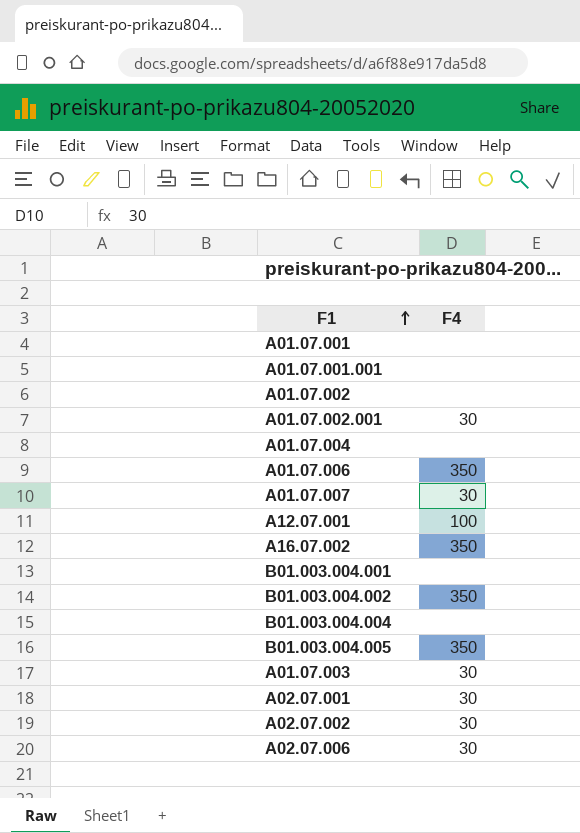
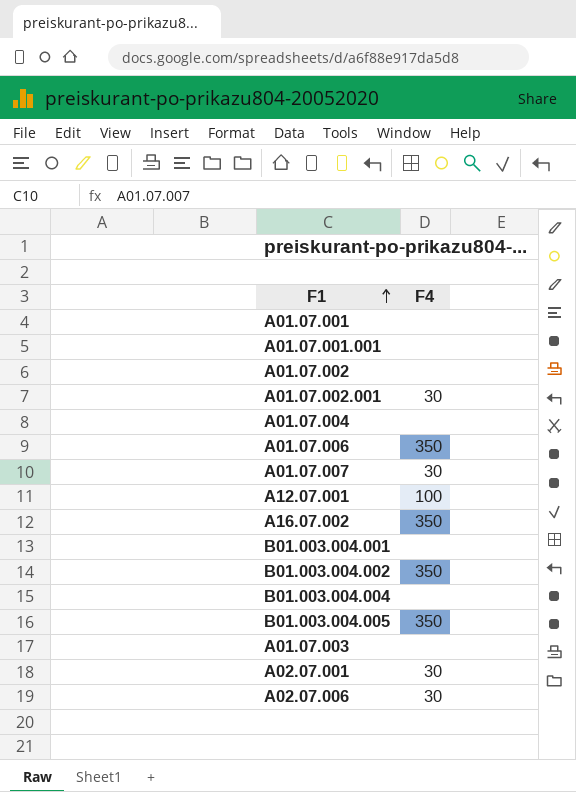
row А02.07.002: 30 -> none
А01.07.003 | F4: 30 -> none

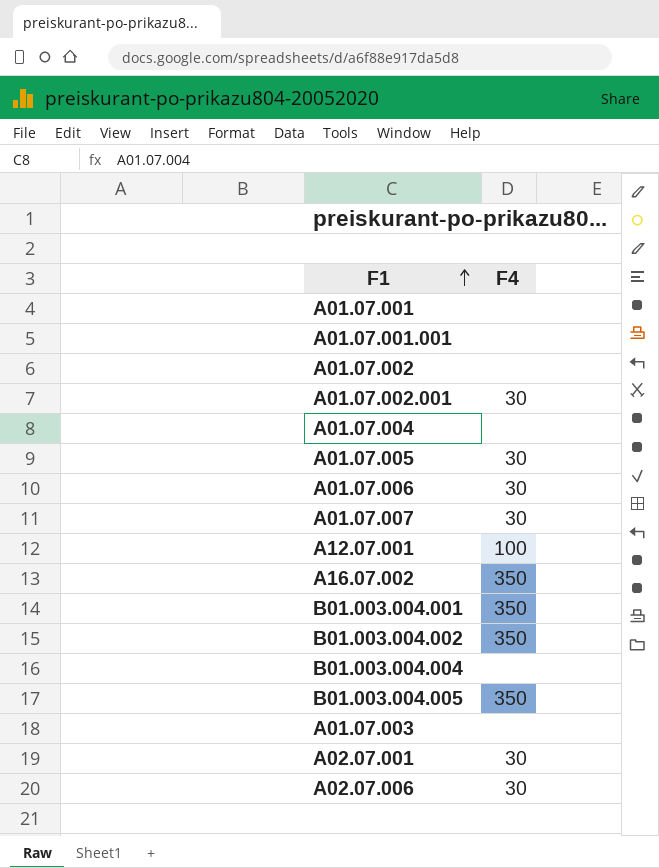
row A01.07.005: none -> 30
A01.07.006 | F4: 350 -> 30
B01.003.004.001 | F4: none -> 350

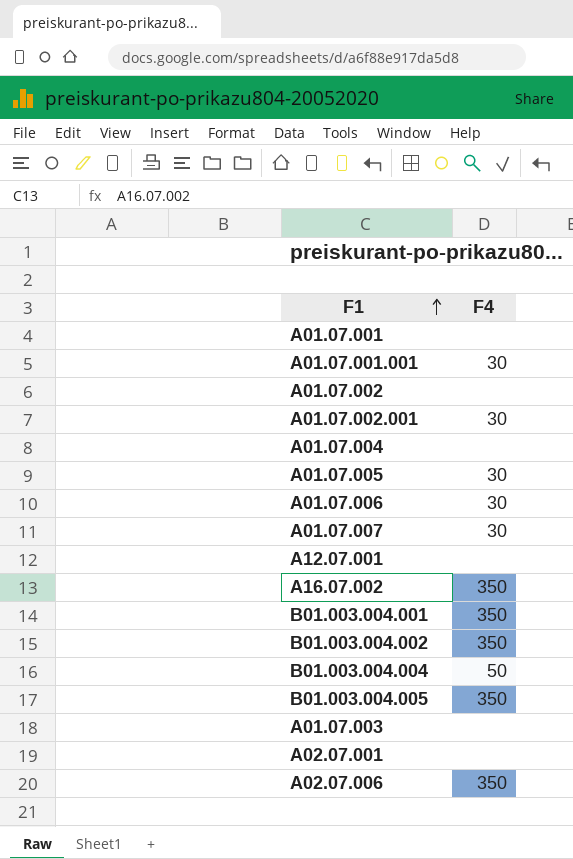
A01.07.001.001 | F4: none -> 30
A12.07.001 | F4: 100 -> none
B01.003.004.004 | F4: none -> 50
А02.07.001 | F4: 30 -> none
А02.07.006 | F4: 30 -> 350

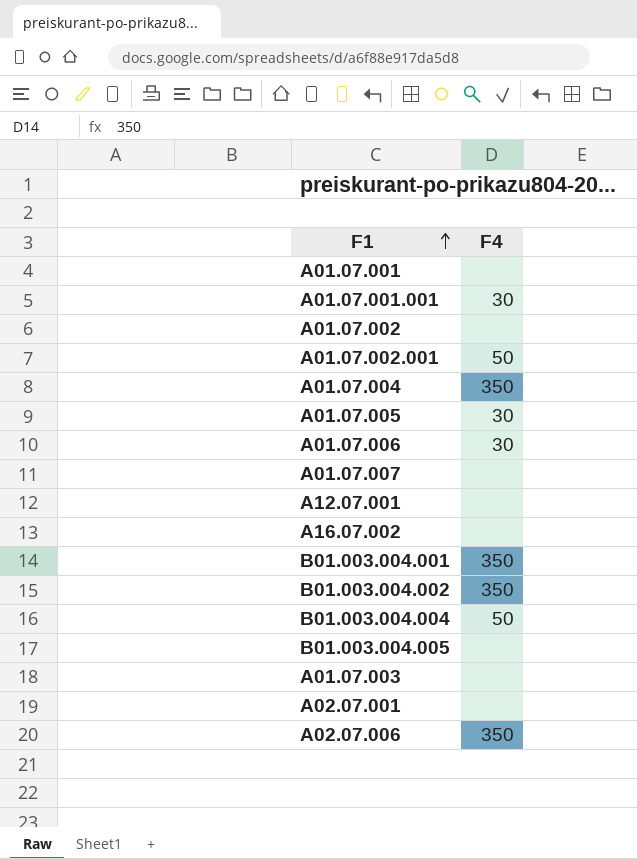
A01.07.002.001 | F4: 30 -> 50
A01.07.004 | F4: none -> 350
A01.07.007 | F4: 30 -> none
A16.07.002 | F4: 350 -> none
B01.003.004.005 | F4: 350 -> none

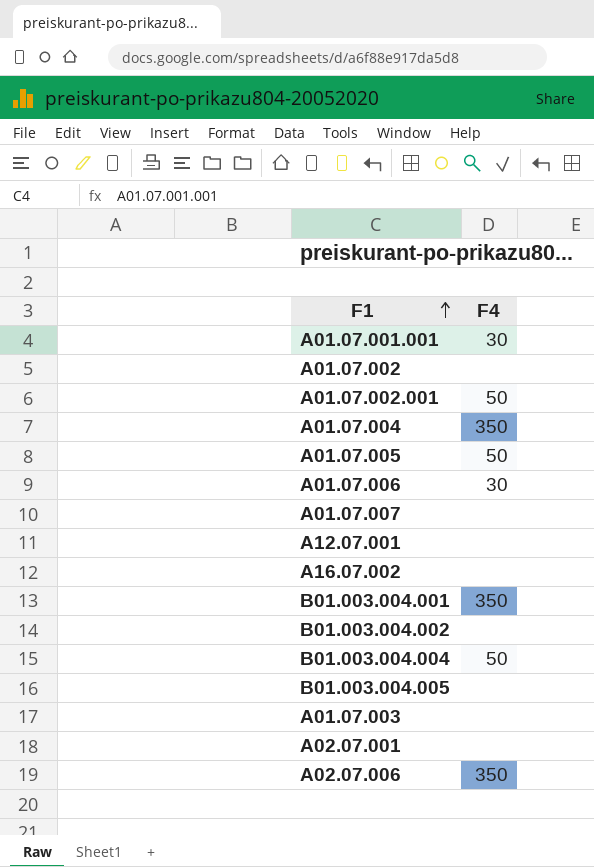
row A01.07.001: none -> none
A01.07.005 | F4: 30 -> 50
B01.003.004.002 | F4: 350 -> none

